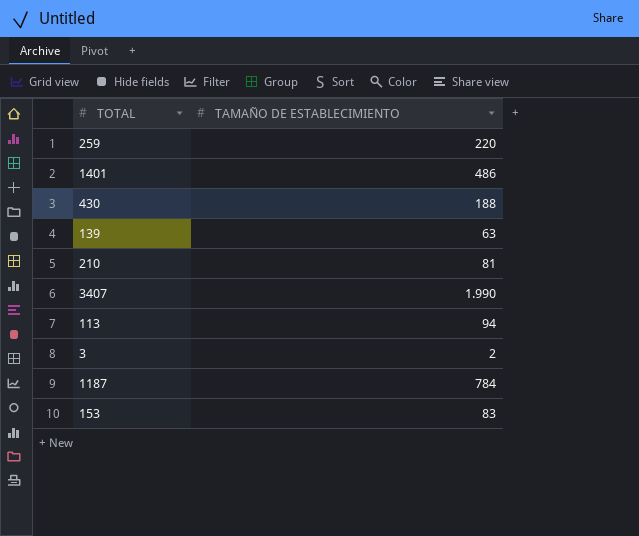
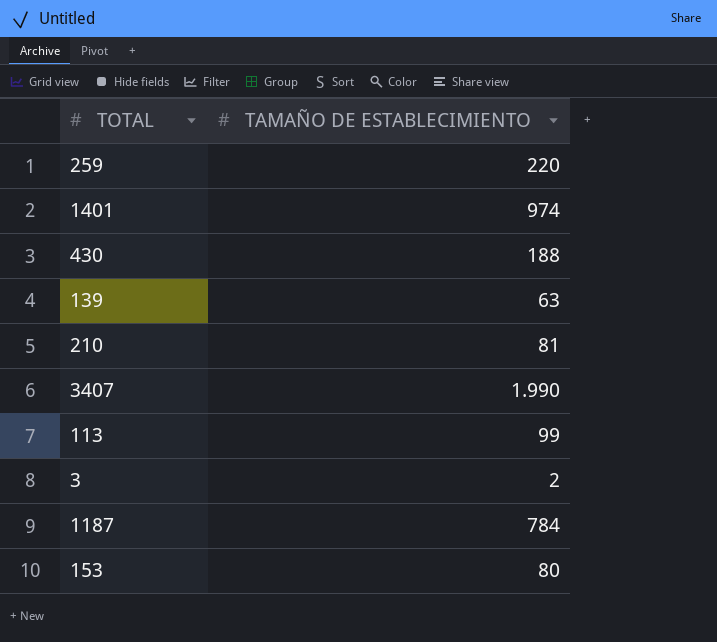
1401 | TAMAÑO DE ESTABLECIMIENTO: 486 -> 974
113 | TAMAÑO DE ESTABLECIMIENTO: 94 -> 99
153 | TAMAÑO DE ESTABLECIMIENTO: 83 -> 80

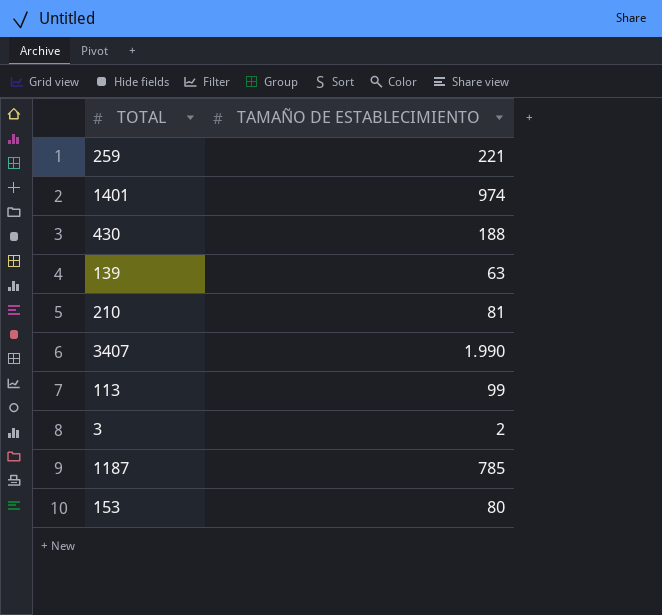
259 | TAMAÑO DE ESTABLECIMIENTO: 220 -> 221
1187 | TAMAÑO DE ESTABLECIMIENTO: 784 -> 785

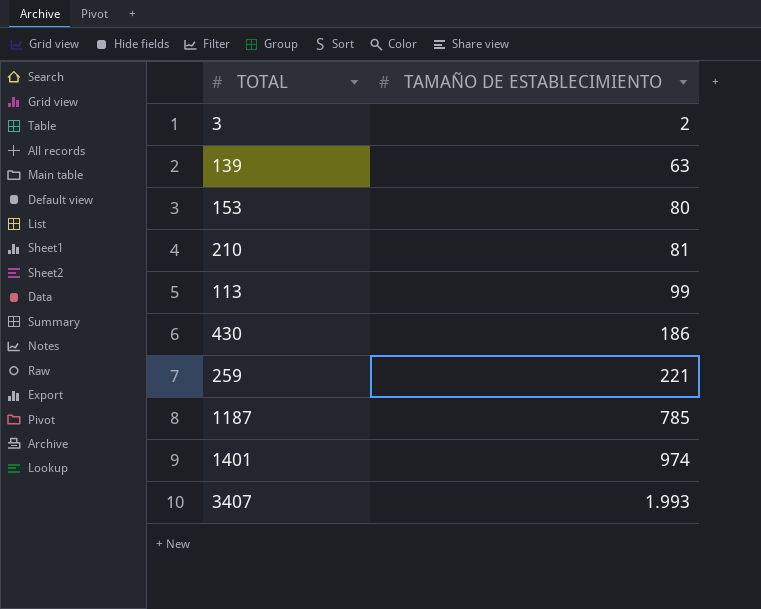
row order: none -> TAMAÑO DE ESTABLECIMIENTO ascending
430 | TAMAÑO DE ESTABLECIMIENTO: 188 -> 186
3407 | TAMAÑO DE ESTABLECIMIENTO: 1.990 -> 1.993

